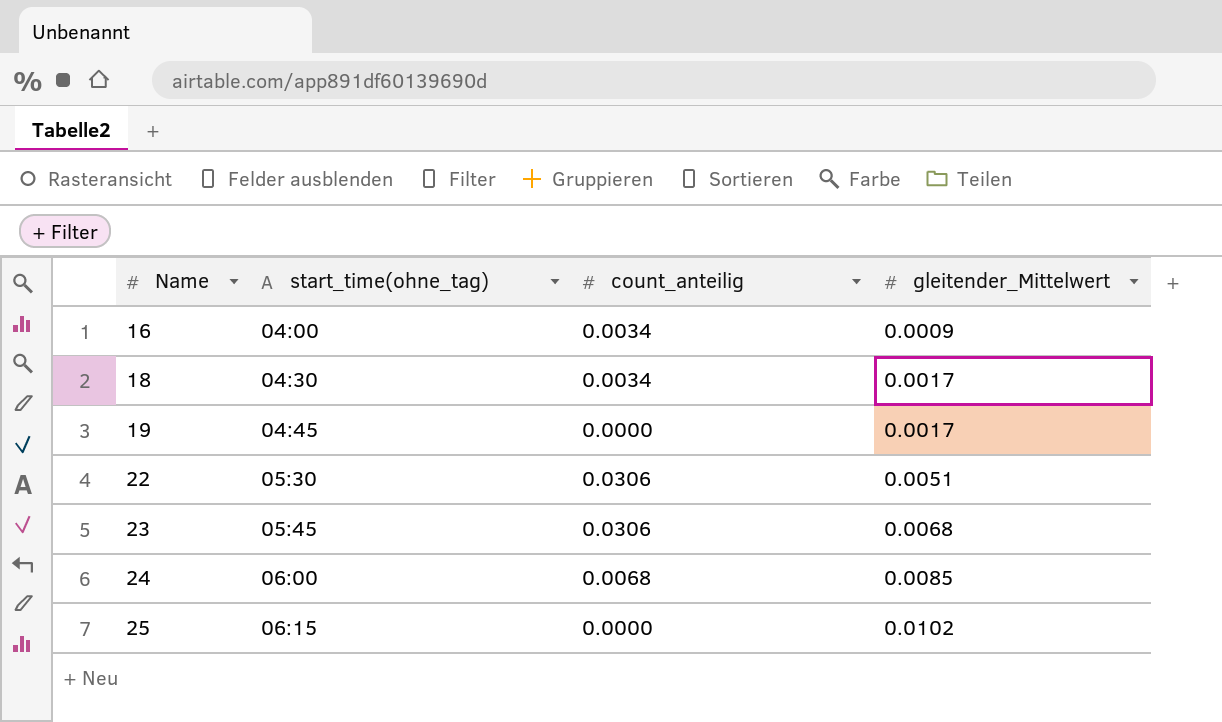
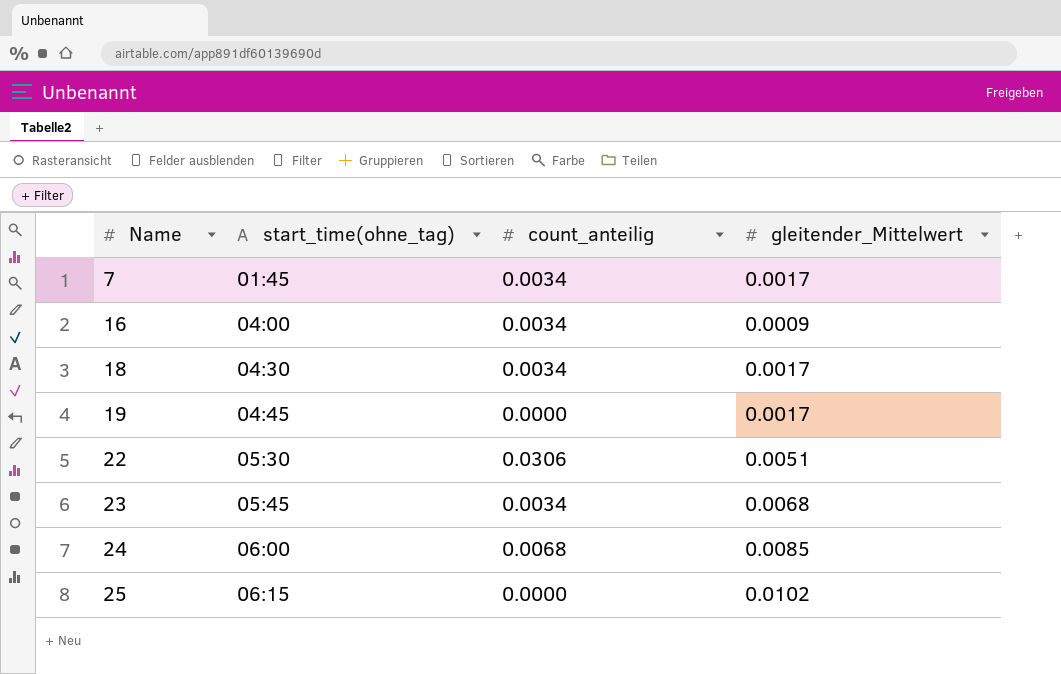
row 7: none -> 01:45 | 0.0034 | 0.0017
23 | count_anteilig: 0.0306 -> 0.0034

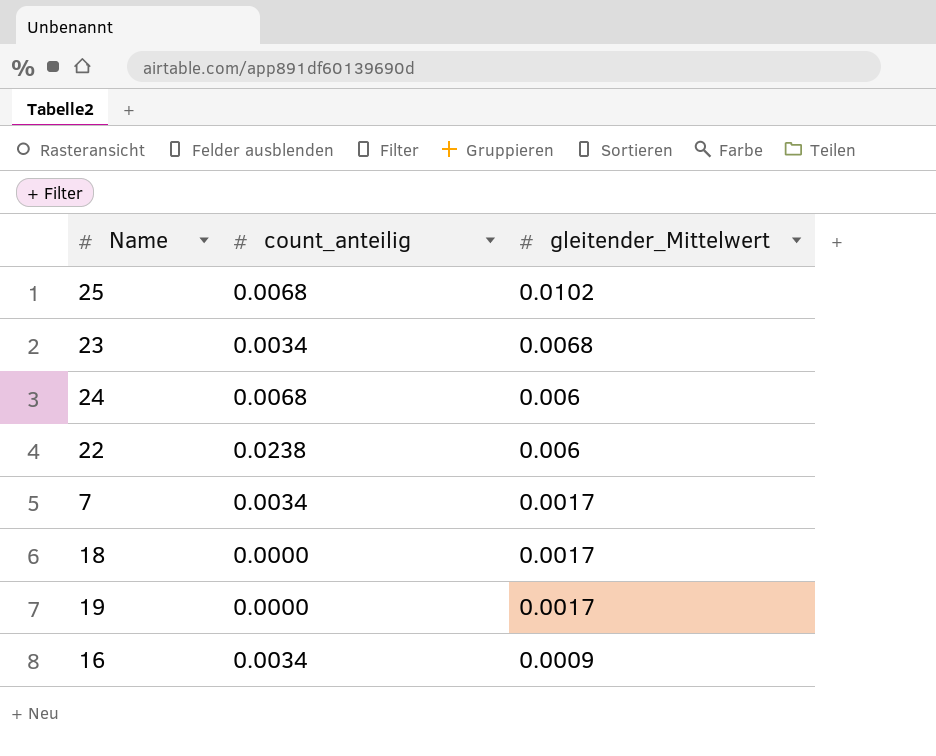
row order: Name ascending -> gleitender_Mittelwert descending
column start_time(ohne_tag) | position: 2 -> none
25 | count_anteilig: 0.0000 -> 0.0068
24 | gleitender_Mittelwert: 0.0085 -> 0.006
22 | count_anteilig: 0.0306 -> 0.0238
22 | gleitender_Mittelwert: 0.0051 -> 0.006
18 | count_anteilig: 0.0034 -> 0.0000

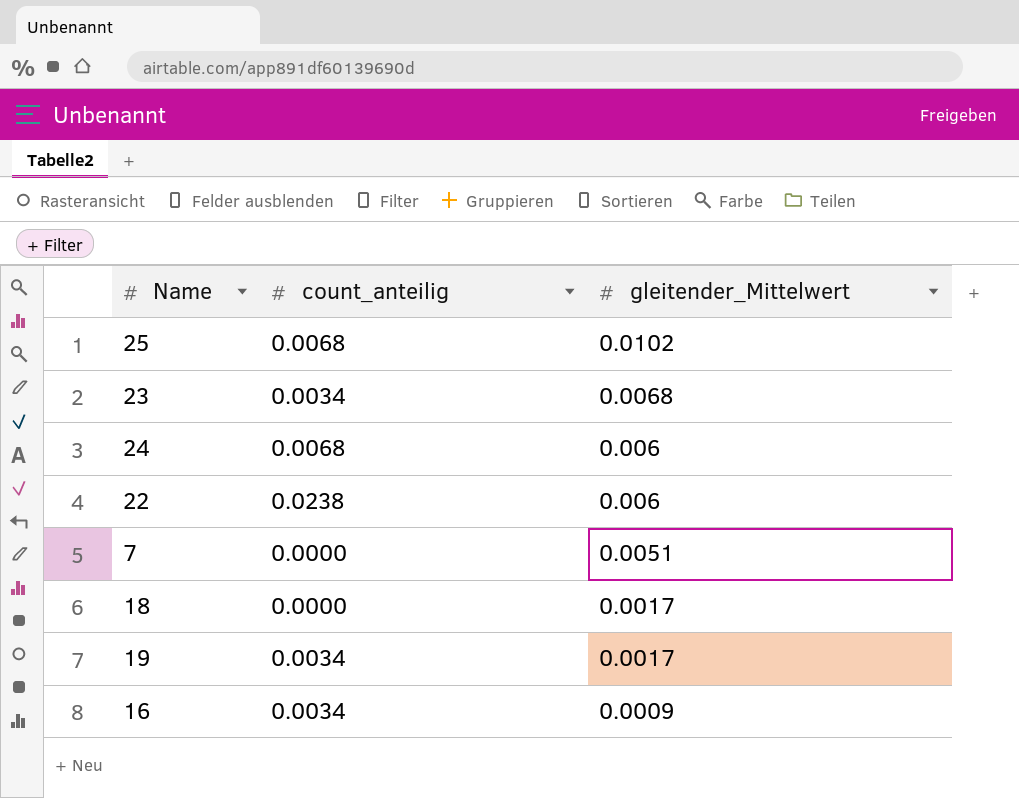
7 | count_anteilig: 0.0034 -> 0.0000
7 | gleitender_Mittelwert: 0.0017 -> 0.0051
19 | count_anteilig: 0.0000 -> 0.0034

